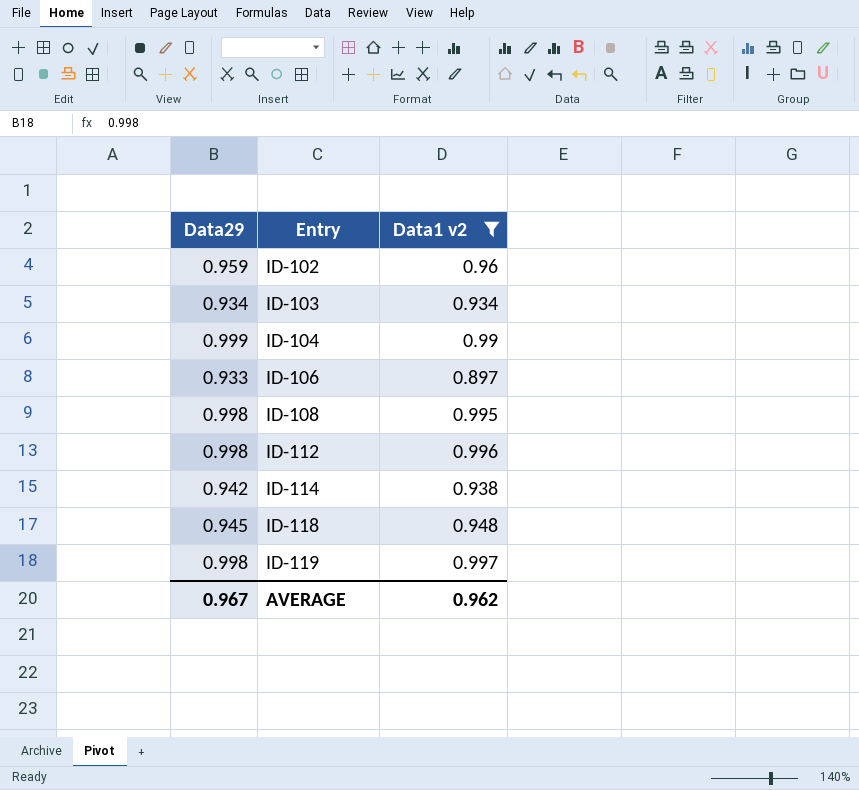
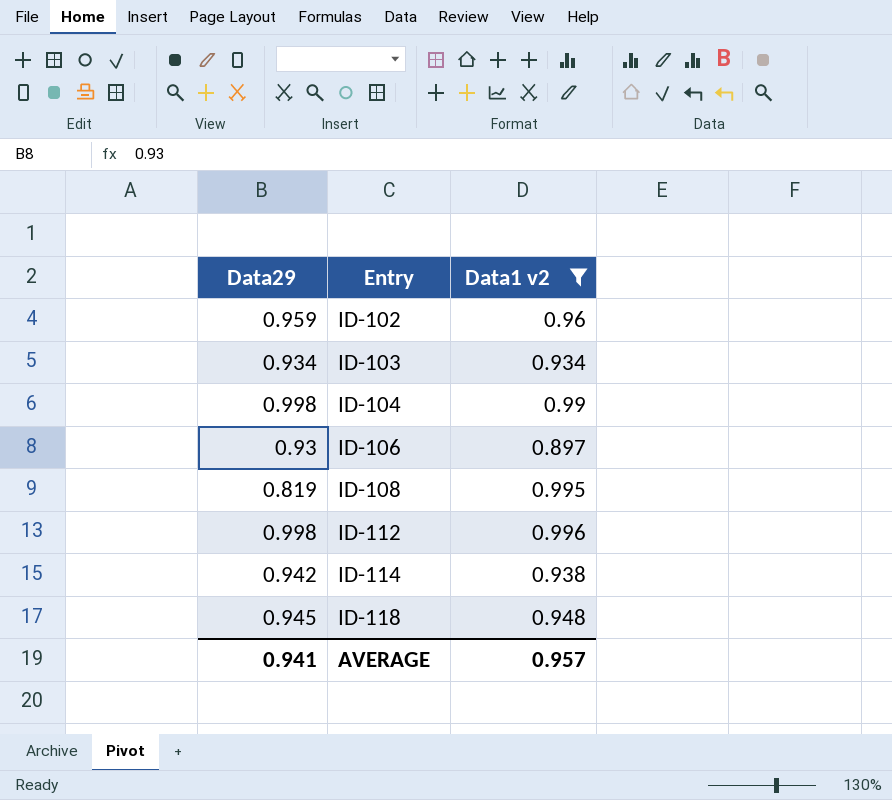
row ID-119: 0.998 | 0.997 -> none
ID-104 | Data29: 0.999 -> 0.998
ID-106 | Data29: 0.933 -> 0.93
ID-108 | Data29: 0.998 -> 0.819
AVERAGE | Data29: 0.967 -> 0.941
AVERAGE | Data1 v2: 0.962 -> 0.957

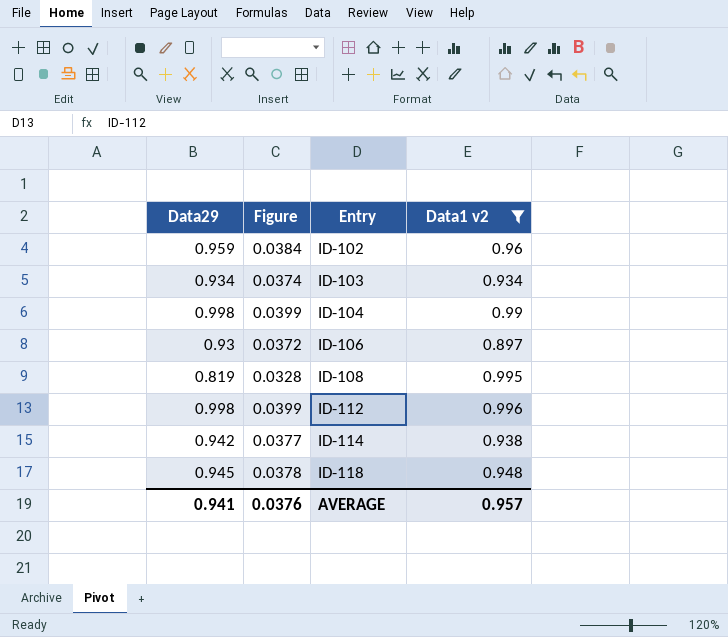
column Figure | formula: none -> [Data29] * 0.04

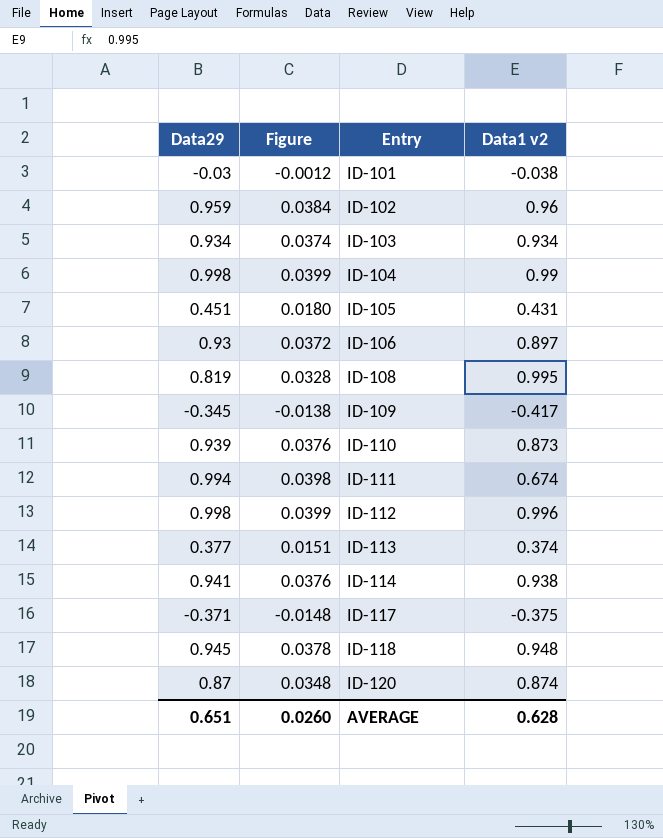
filter: Data1 v2 >= 0.897 -> none
ID-114 | Data29: 0.942 -> 0.941
ID-114 | Figure: 0.0377 -> 0.0376
AVERAGE | Data29: 0.941 -> 0.651
AVERAGE | Figure: 0.0376 -> 0.0260
AVERAGE | Data1 v2: 0.957 -> 0.628

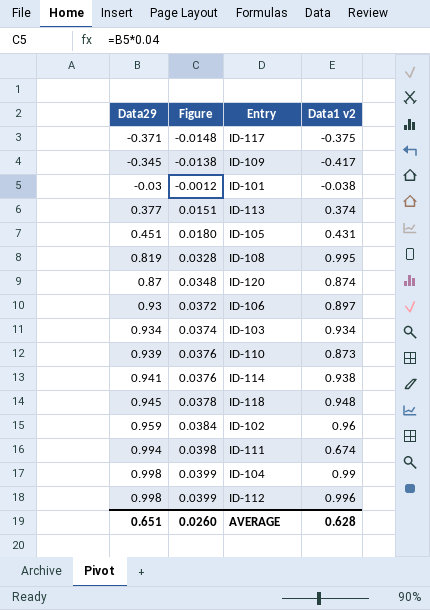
row order: Entry ascending -> Data29 ascending

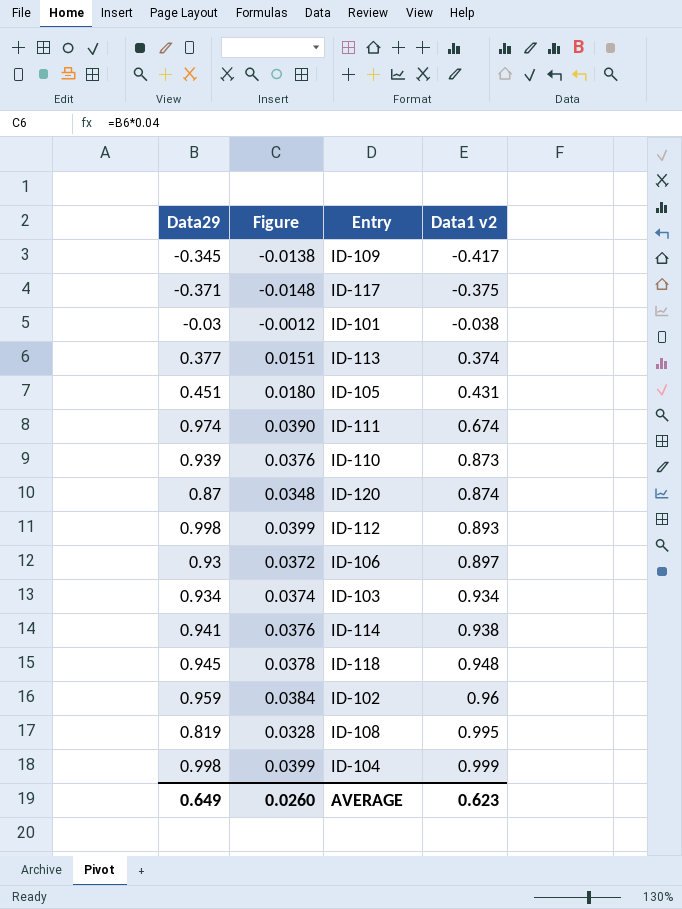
row order: Data29 ascending -> Data1 v2 ascending
ID-111 | Data29: 0.994 -> 0.974
ID-111 | Figure: 0.0398 -> 0.0390
ID-112 | Data1 v2: 0.996 -> 0.893
ID-104 | Data1 v2: 0.99 -> 0.999
AVERAGE | Data29: 0.651 -> 0.649
AVERAGE | Data1 v2: 0.628 -> 0.623

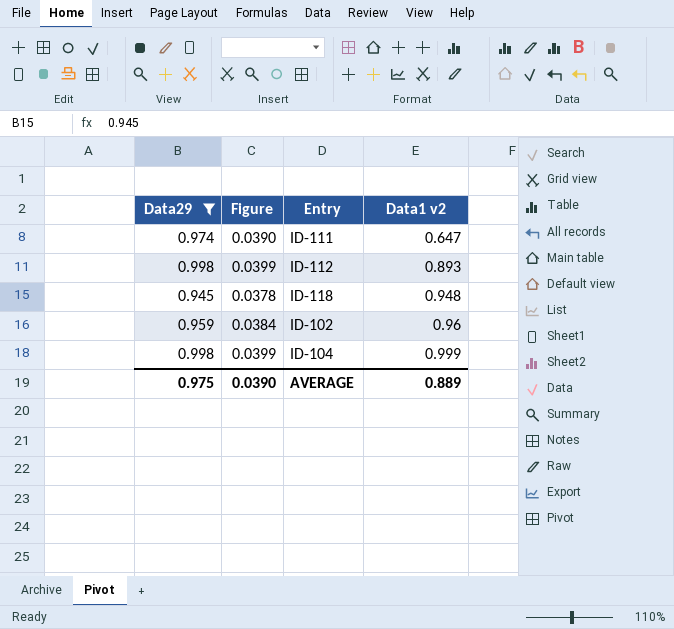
filter: none -> Data29 >= 0.945
ID-111 | Data1 v2: 0.674 -> 0.647
AVERAGE | Data29: 0.649 -> 0.975
AVERAGE | Figure: 0.0260 -> 0.0390
AVERAGE | Data1 v2: 0.623 -> 0.889

